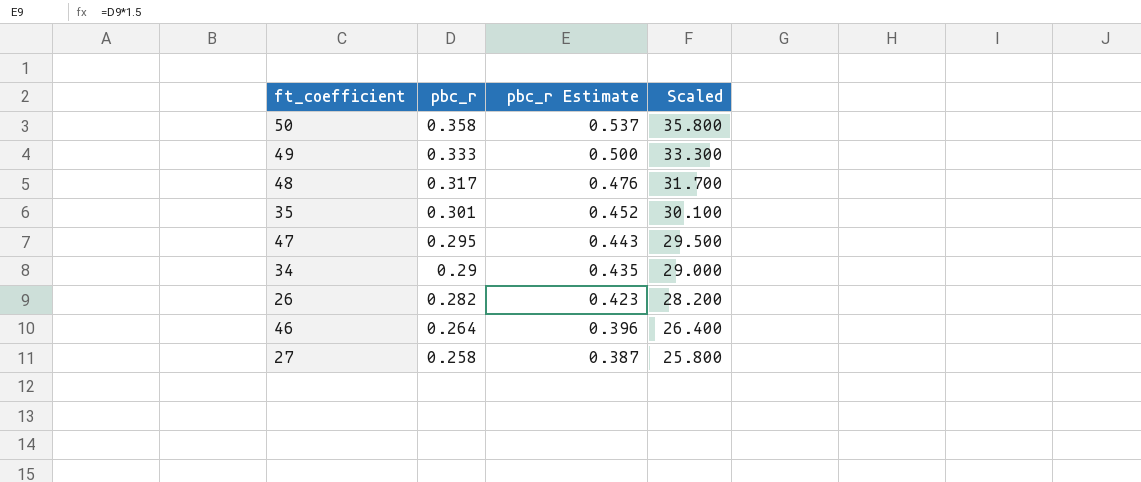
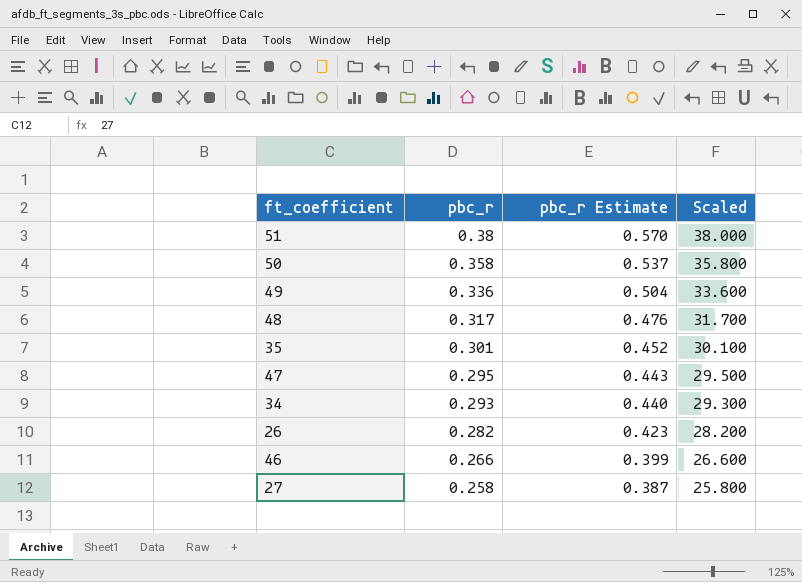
row 51: none -> 0.38 | 0.570 | 38.000
49 | pbc_r: 0.333 -> 0.336
49 | pbc_r Estimate: 0.500 -> 0.504
49 | Scaled: 33.300 -> 33.600
34 | pbc_r: 0.29 -> 0.293
34 | pbc_r Estimate: 0.435 -> 0.440
34 | Scaled: 29.000 -> 29.300
46 | pbc_r: 0.264 -> 0.266
46 | pbc_r Estimate: 0.396 -> 0.399
46 | Scaled: 26.400 -> 26.600

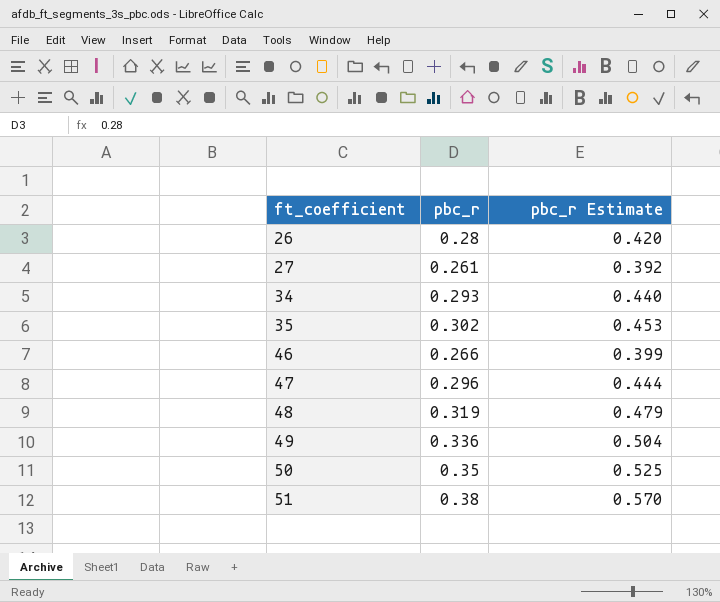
row order: pbc_r descending -> ft_coefficient ascending
column Scaled | formula: [pbc_r] * 100 -> none
26 | pbc_r: 0.282 -> 0.28
26 | pbc_r Estimate: 0.423 -> 0.420
27 | pbc_r: 0.258 -> 0.261
27 | pbc_r Estimate: 0.387 -> 0.392
35 | pbc_r: 0.301 -> 0.302
35 | pbc_r Estimate: 0.452 -> 0.453
47 | pbc_r: 0.295 -> 0.296
47 | pbc_r Estimate: 0.443 -> 0.444
48 | pbc_r: 0.317 -> 0.319
48 | pbc_r Estimate: 0.476 -> 0.479
50 | pbc_r: 0.358 -> 0.35
50 | pbc_r Estimate: 0.537 -> 0.525

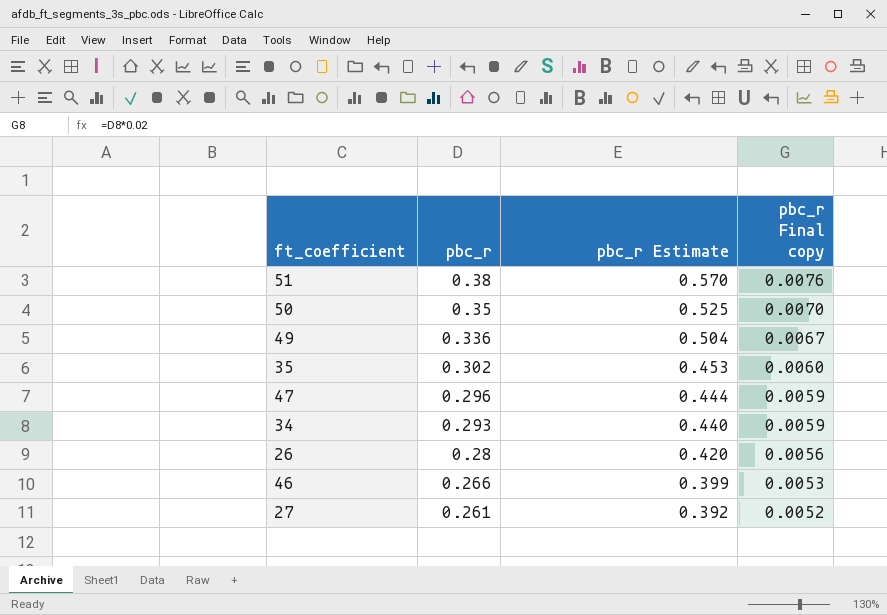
row order: ft_coefficient ascending -> pbc_r descending
column pbc_r Final copy | formula: none -> [pbc_r] * 0.02
row 48: 0.319 | 0.479 -> none

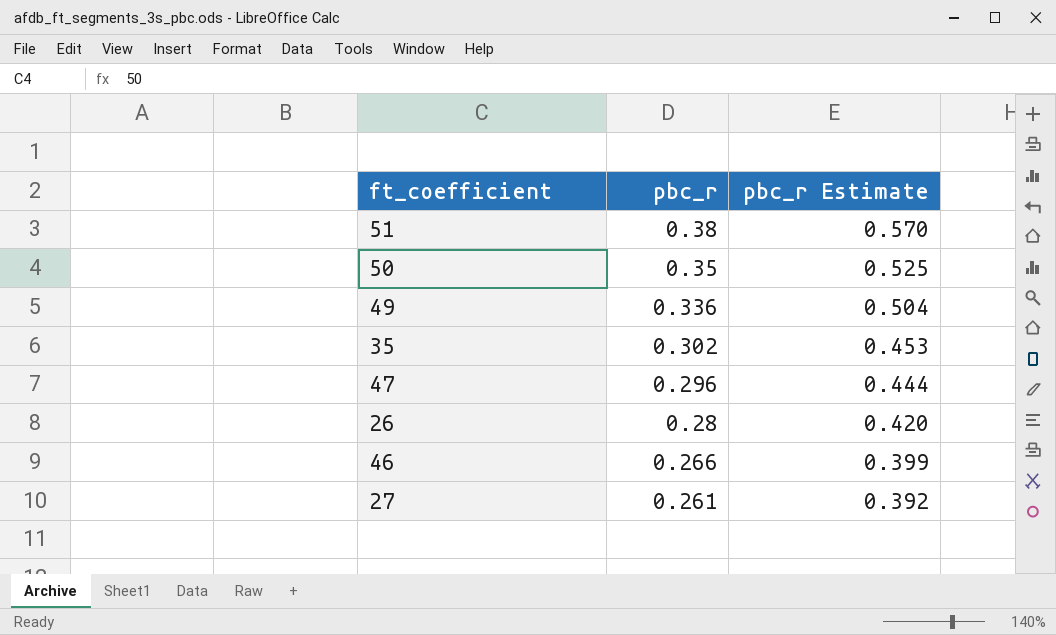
column pbc_r Final copy | formula: [pbc_r] * 0.02 -> none
row 34: 0.293 | 0.440 | 0.0059 -> none

